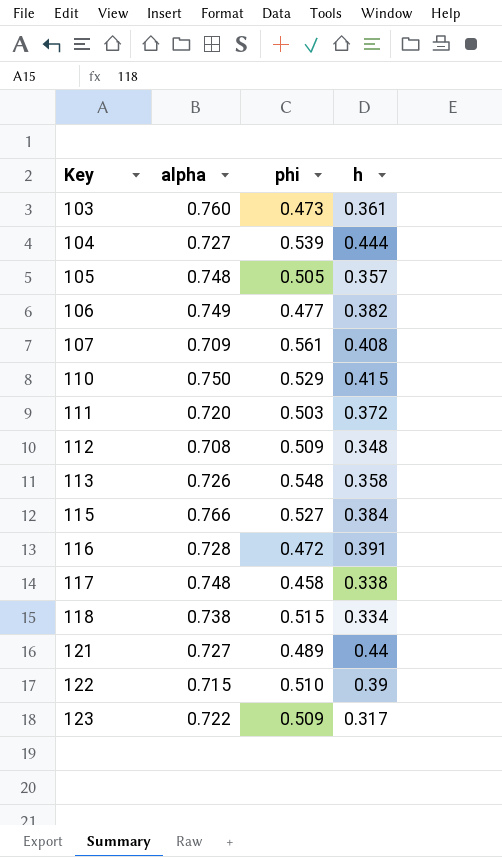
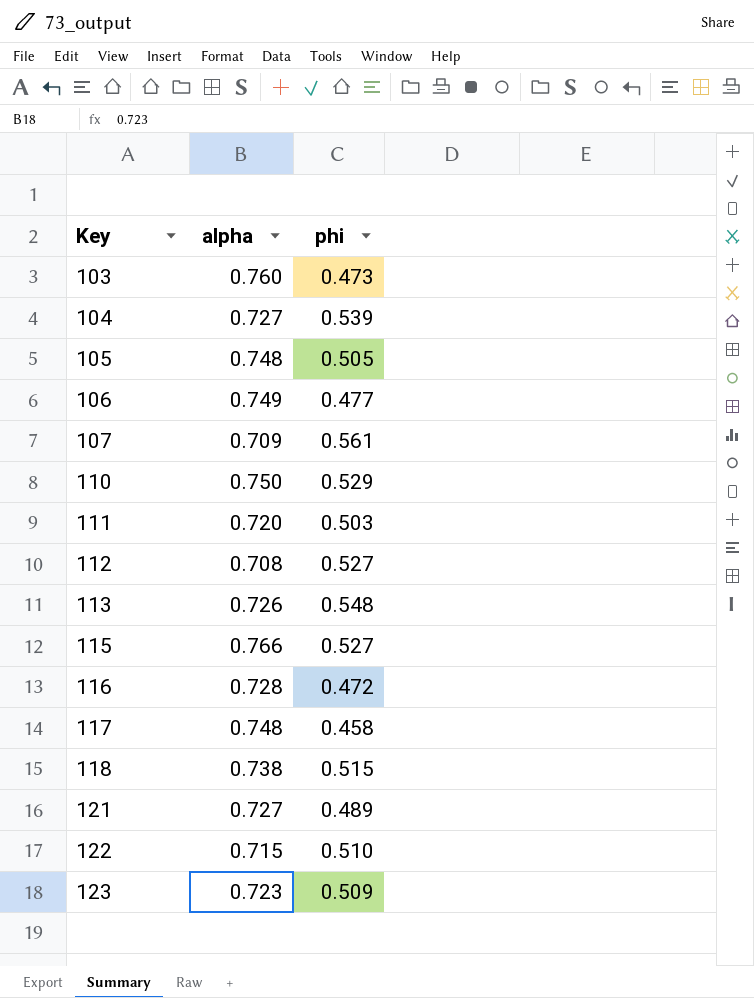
column h | position: 4 -> none
112 | phi: 0.509 -> 0.527
123 | alpha: 0.722 -> 0.723

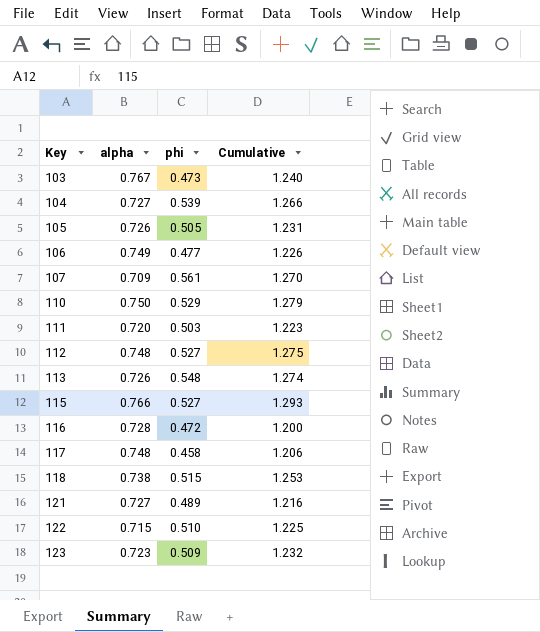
column Cumulative | formula: none -> [alpha] + [phi]
103 | alpha: 0.760 -> 0.767
105 | alpha: 0.748 -> 0.726
112 | alpha: 0.708 -> 0.748

